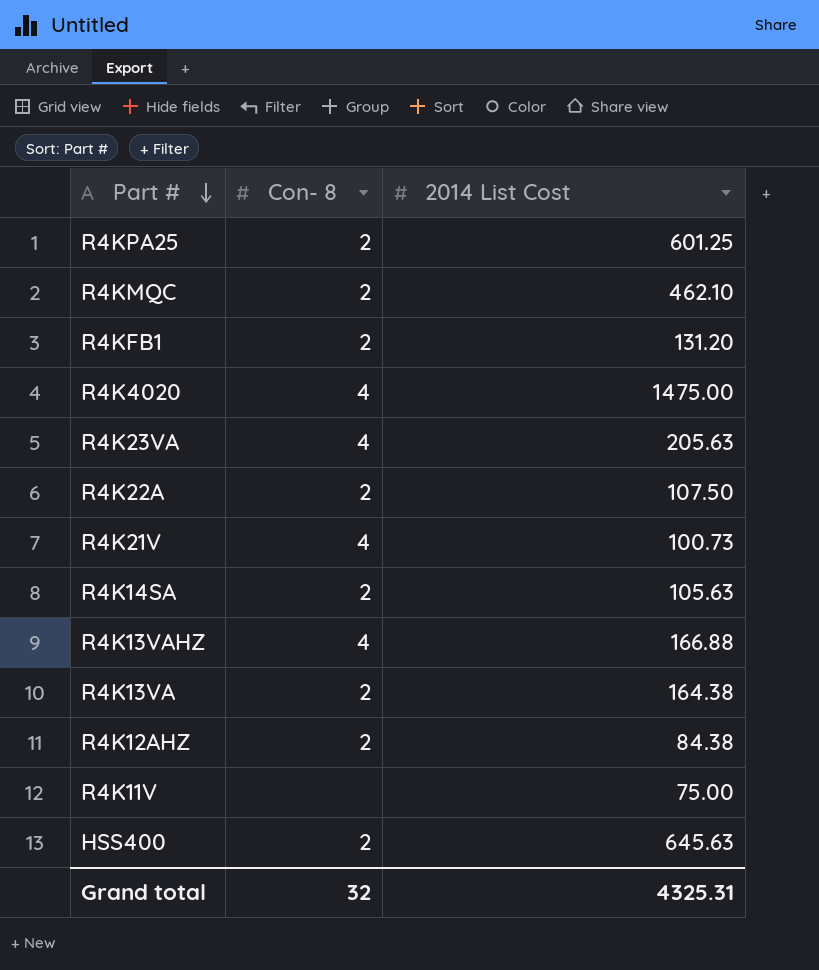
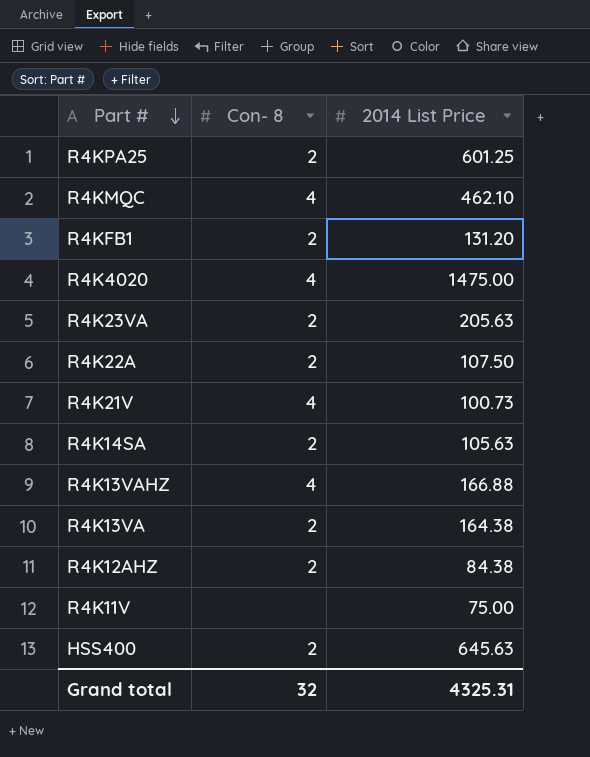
column name: 2014 List Cost -> 2014 List Price
R4KMQC | Con- 8: 2 -> 4
R4K23VA | Con- 8: 4 -> 2

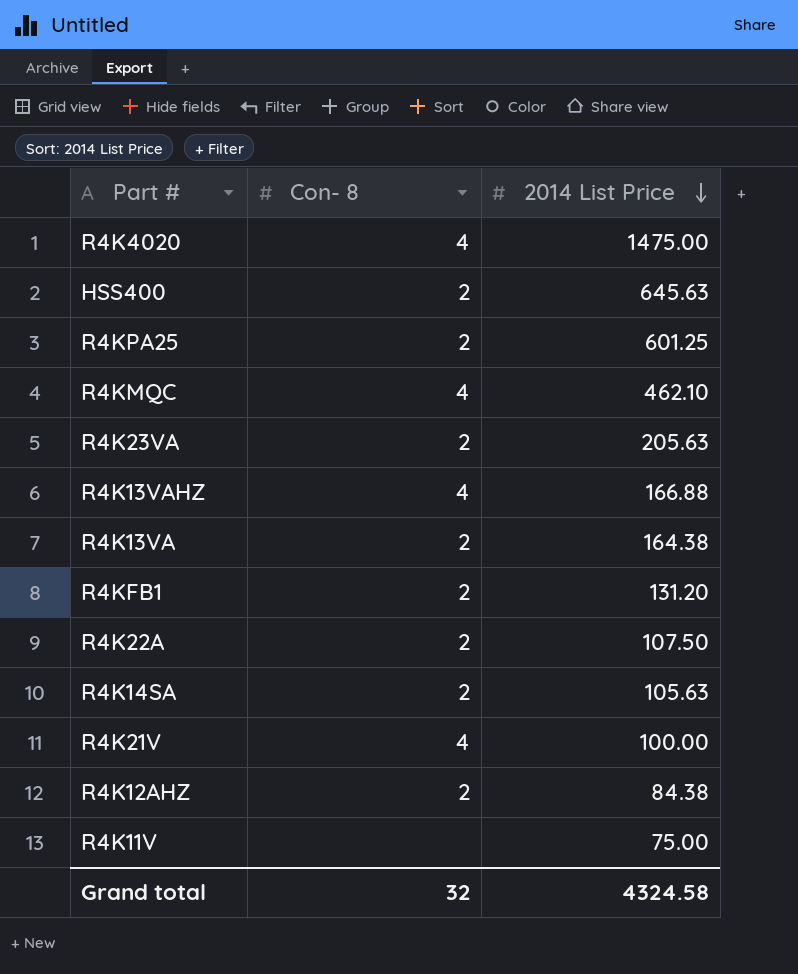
row order: Part # descending -> 2014 List Price descending
R4K21V | 2014 List Price: 100.73 -> 100.00
Grand total | 2014 List Price: 4325.31 -> 4324.58

